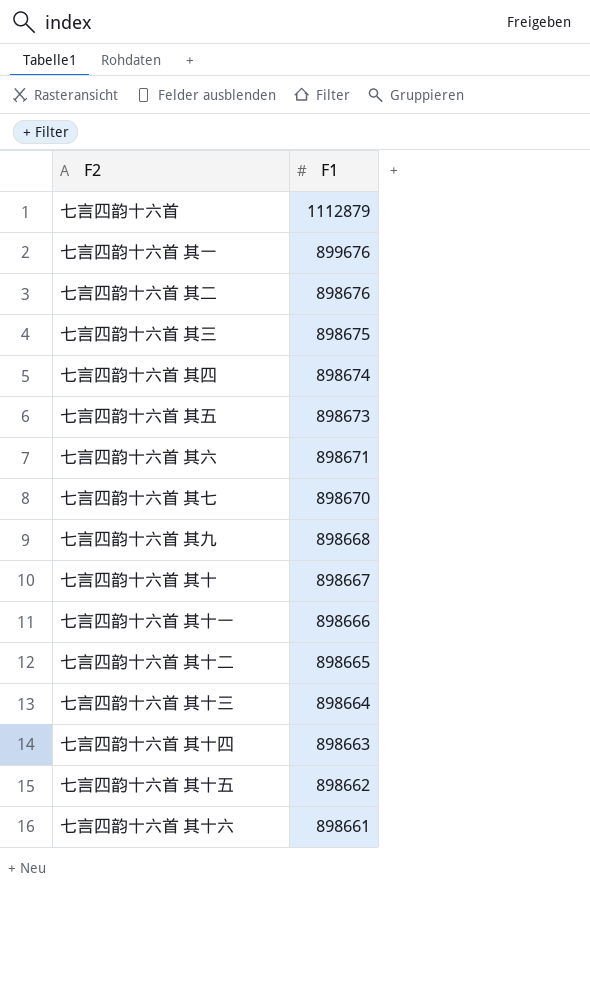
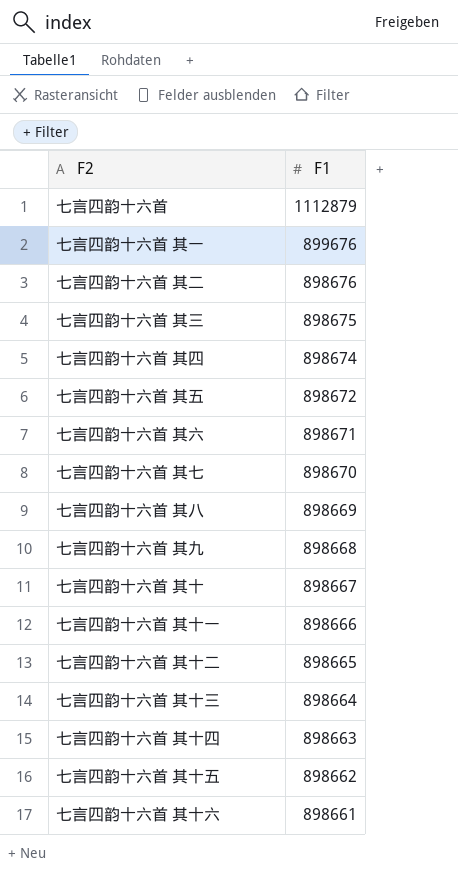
七言四韵十六首 其五 | F1: 898673 -> 898672
row 七言四韵十六首 其八: none -> 898669

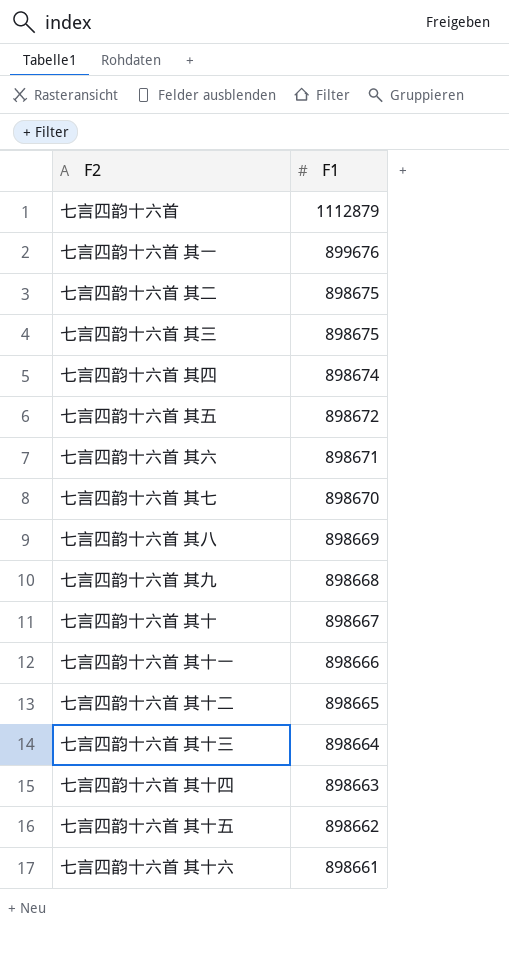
七言四韵十六首 其二 | F1: 898676 -> 898675

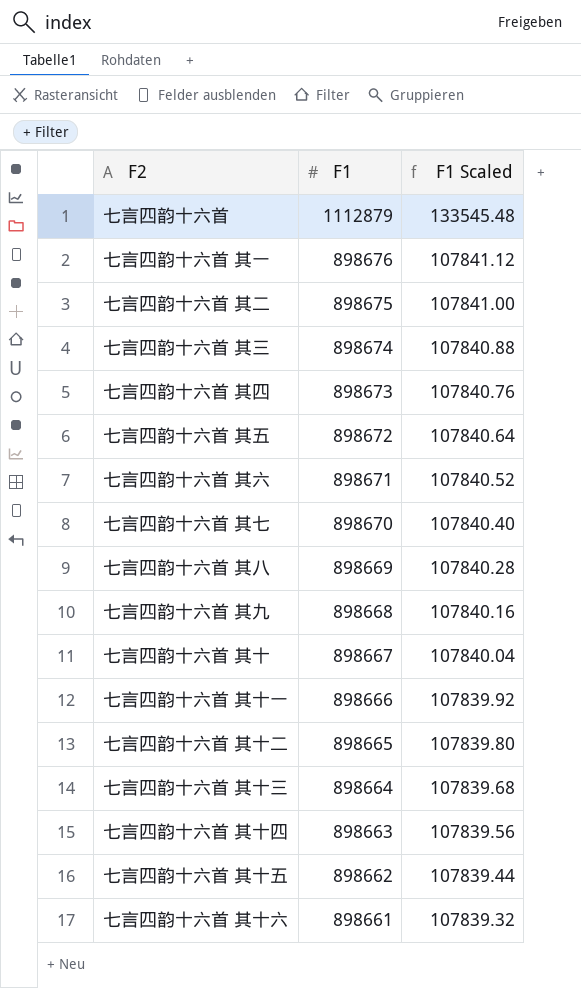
column F1 Scaled | formula: none -> [F1] * 0.12
七言四韵十六首 其一 | F1: 899676 -> 898676
七言四韵十六首 其三 | F1: 898675 -> 898674
七言四韵十六首 其四 | F1: 898674 -> 898673

